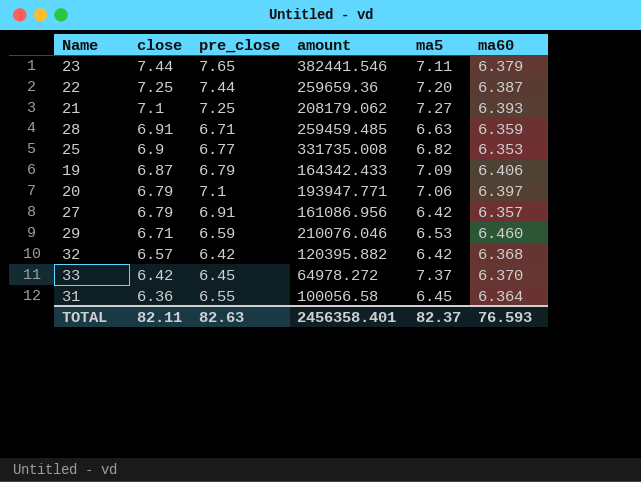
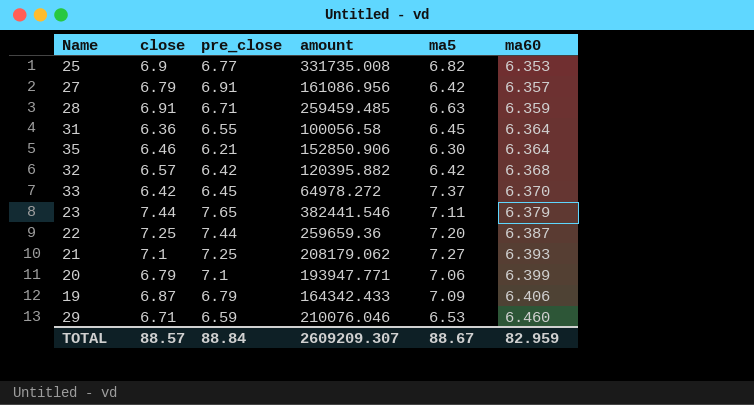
row order: close descending -> ma60 ascending
row 35: none -> 6.46 | 6.21 | 152850.906 | 6.30 | 6.364
20 | ma60: 6.397 -> 6.399
TOTAL | close: 82.11 -> 88.57
TOTAL | pre_close: 82.63 -> 88.84
TOTAL | amount: 2456358.401 -> 2609209.307
TOTAL | ma5: 82.37 -> 88.67
TOTAL | ma60: 76.593 -> 82.959

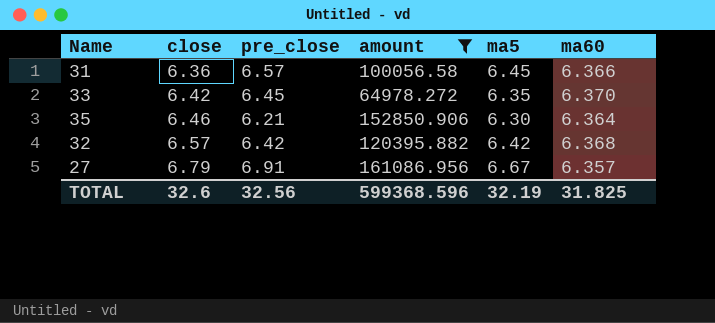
filter: none -> amount <= 161086.956
row order: ma60 ascending -> close ascending
31 | pre_close: 6.55 -> 6.57
31 | ma60: 6.364 -> 6.366
33 | ma5: 7.37 -> 6.35
27 | ma5: 6.42 -> 6.67
TOTAL | close: 88.57 -> 32.6
TOTAL | pre_close: 88.84 -> 32.56
TOTAL | amount: 2609209.307 -> 599368.596
TOTAL | ma5: 88.67 -> 32.19
TOTAL | ma60: 82.959 -> 31.825

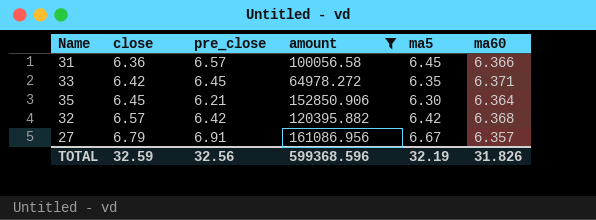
33 | ma60: 6.370 -> 6.371
35 | close: 6.46 -> 6.45
TOTAL | close: 32.6 -> 32.59
TOTAL | ma60: 31.825 -> 31.826

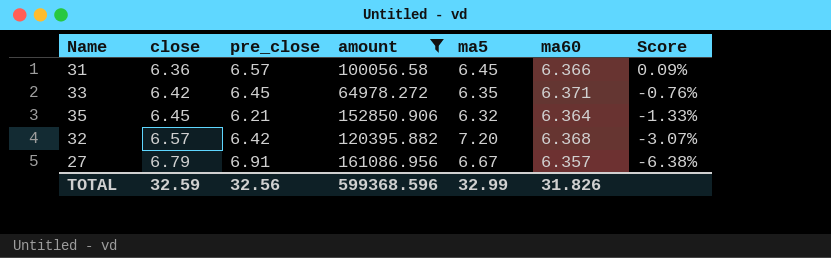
column Score | formula: none -> ([ma60] - [close]) / [close]
35 | ma5: 6.30 -> 6.32
32 | ma5: 6.42 -> 7.20
TOTAL | ma5: 32.19 -> 32.99

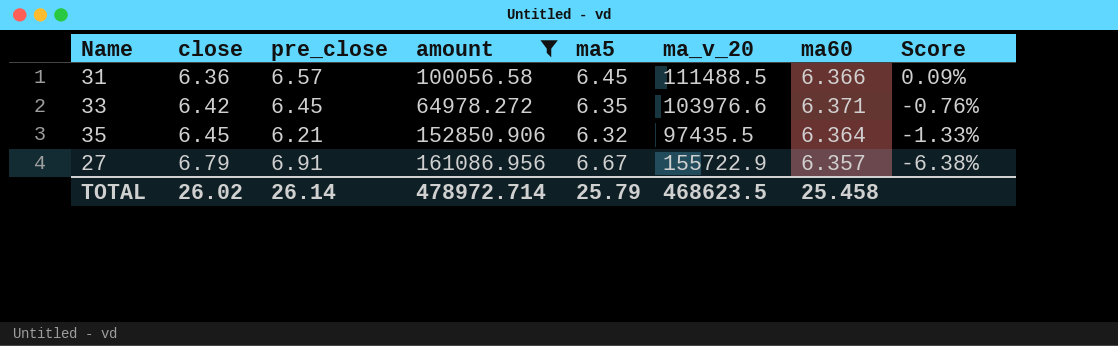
column ma_v_20 | position: none -> 6
row 32: 6.57 | 6.42 | 120395.882 | 7.20 | 6.368 | -3.07% -> none
TOTAL | close: 32.59 -> 26.02
TOTAL | pre_close: 32.56 -> 26.14
TOTAL | amount: 599368.596 -> 478972.714
TOTAL | ma5: 32.99 -> 25.79
TOTAL | ma60: 31.826 -> 25.458

